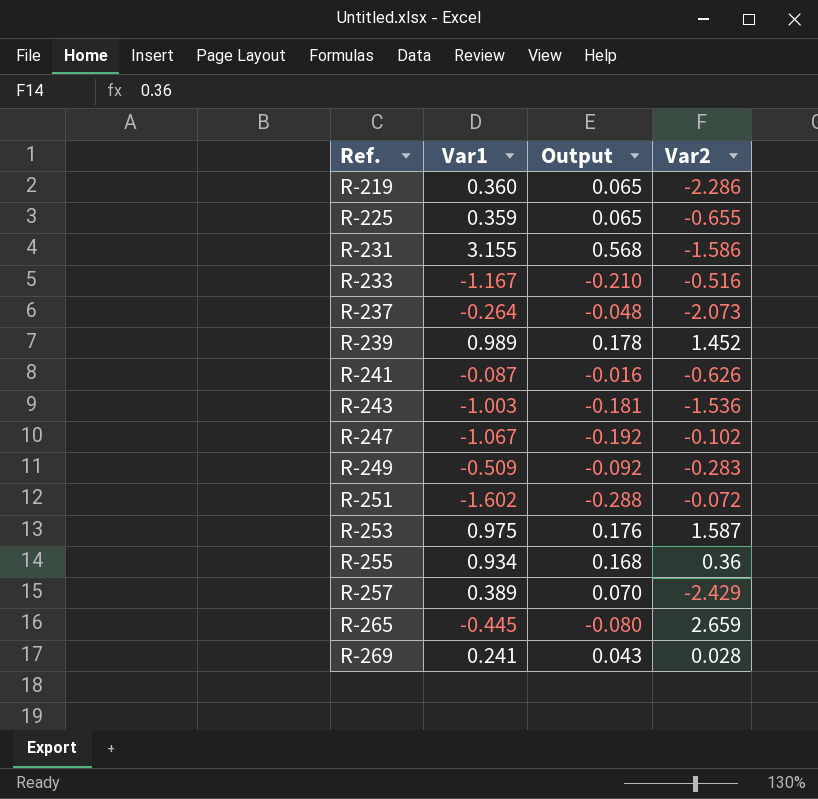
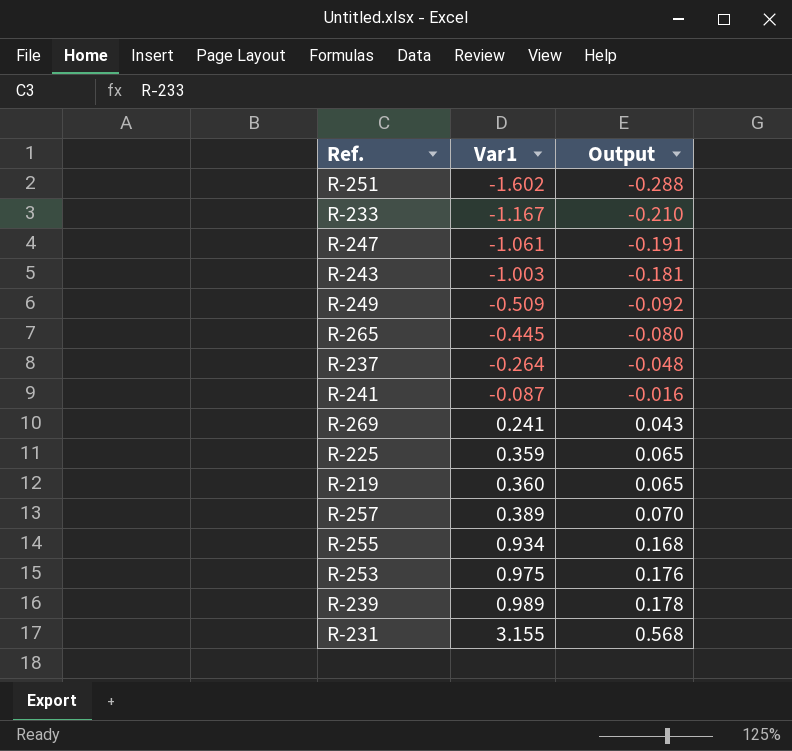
row order: Ref. ascending -> Var1 ascending
column Var2 | position: 4 -> none
R-247 | Var1: -1.067 -> -1.061
R-247 | Output: -0.192 -> -0.191

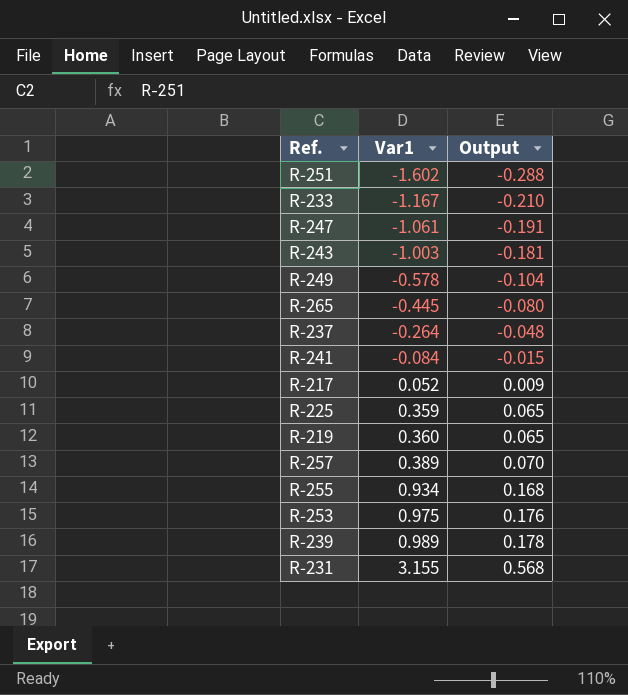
row R-269: 0.241 | 0.043 -> none
R-249 | Var1: -0.509 -> -0.578
R-249 | Output: -0.092 -> -0.104
R-241 | Var1: -0.087 -> -0.084
R-241 | Output: -0.016 -> -0.015
row R-217: none -> 0.052 | 0.009

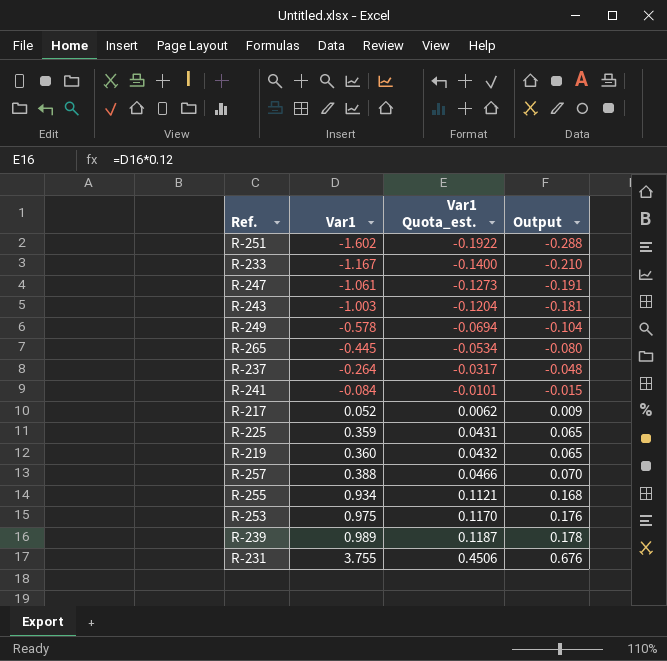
column Var1 Quota_est. | formula: none -> [Var1] * 0.12
R-257 | Var1: 0.389 -> 0.388
R-231 | Var1: 3.155 -> 3.755
R-231 | Output: 0.568 -> 0.676

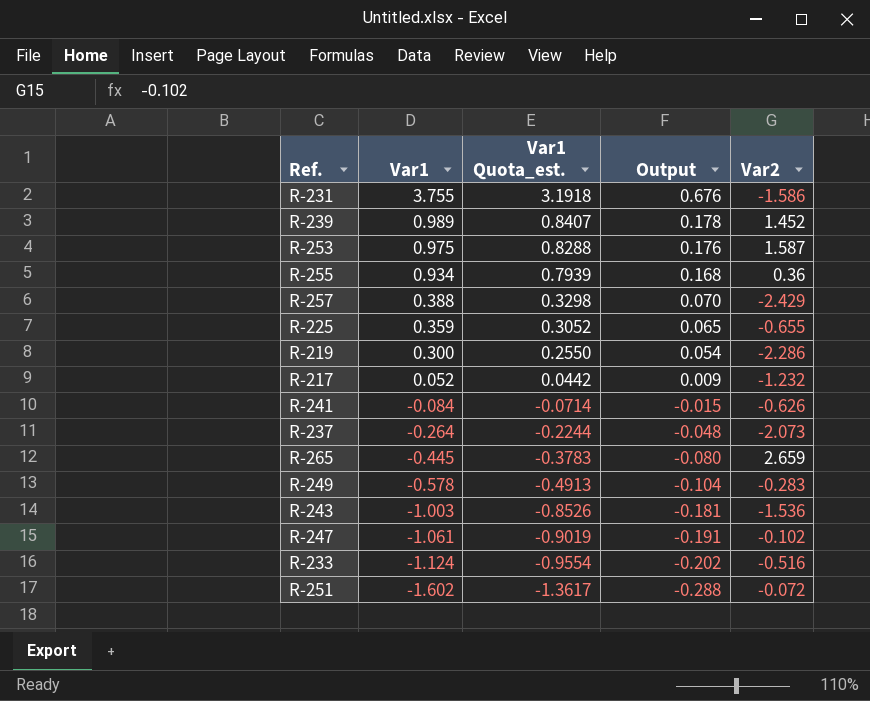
row order: Var1 ascending -> Var1 descending
column Var1 Quota_est. | formula: [Var1] * 0.12 -> [Var1] * 0.85
column Var2 | position: none -> 5
R-219 | Var1: 0.360 -> 0.300
R-219 | Output: 0.065 -> 0.054
R-233 | Var1: -1.167 -> -1.124
R-233 | Output: -0.210 -> -0.202

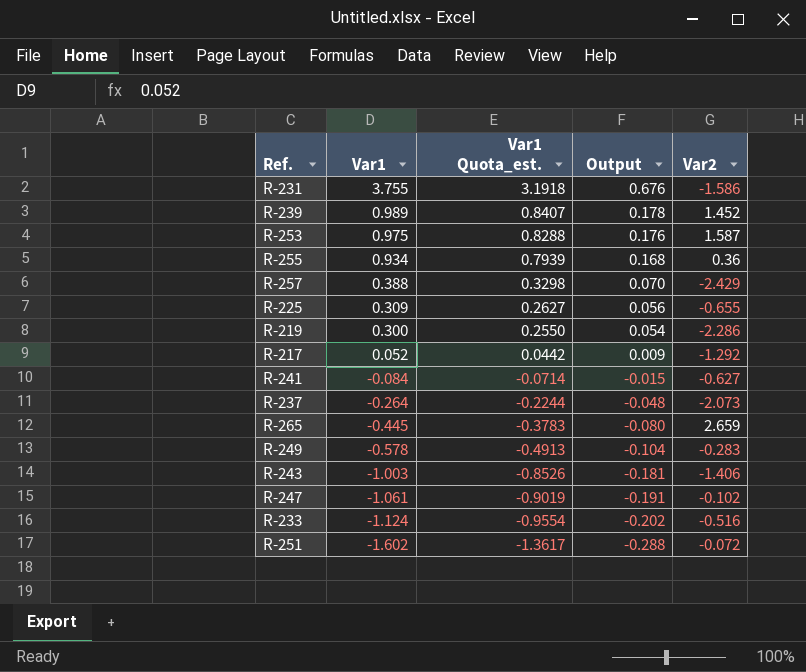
R-225 | Var1: 0.359 -> 0.309
R-225 | Var1 Quota_est.: 0.3052 -> 0.2627
R-225 | Output: 0.065 -> 0.056
R-217 | Var2: -1.232 -> -1.292
R-241 | Var2: -0.626 -> -0.627
R-243 | Var2: -1.536 -> -1.406

